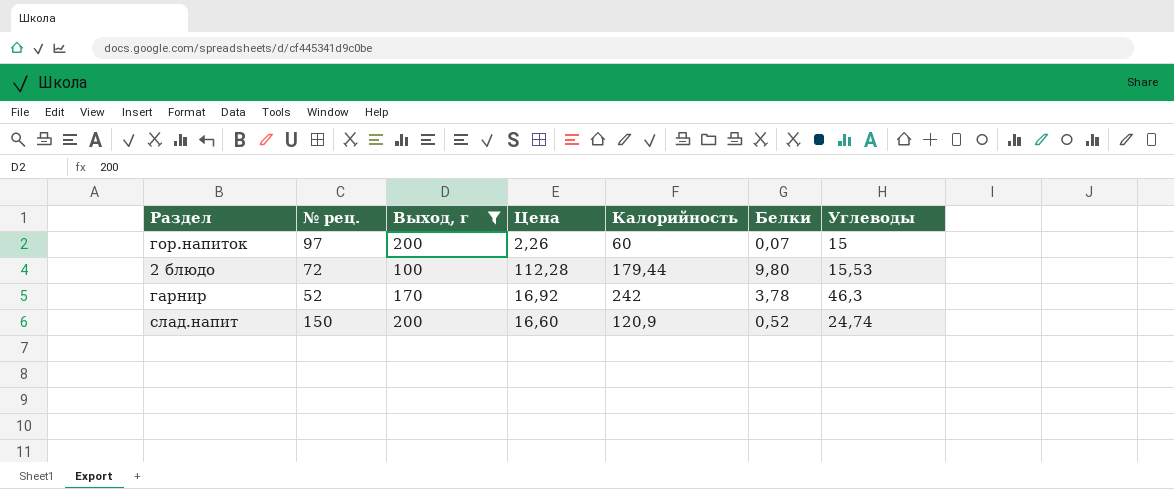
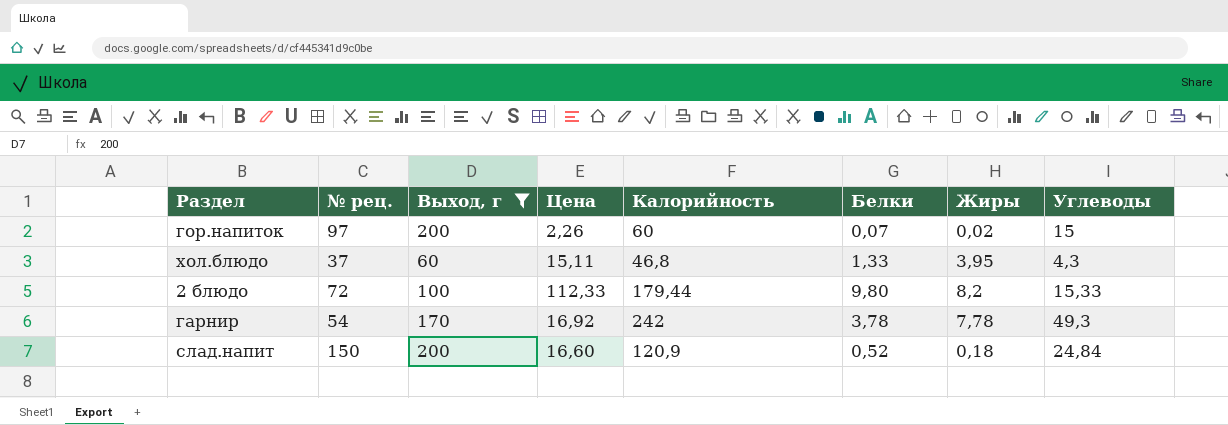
column Жиры | position: none -> 7
row хол.блюдо: none -> 37 | 60 | 15,11 | 46,8 | 1,33 | 3,95 | 4,3
2 блюдо | Цена: 112,28 -> 112,33
2 блюдо | Углеводы: 15,53 -> 15,33
гарнир | № рец.: 52 -> 54
гарнир | Углеводы: 46,3 -> 49,3
слад.напит | Углеводы: 24,74 -> 24,84

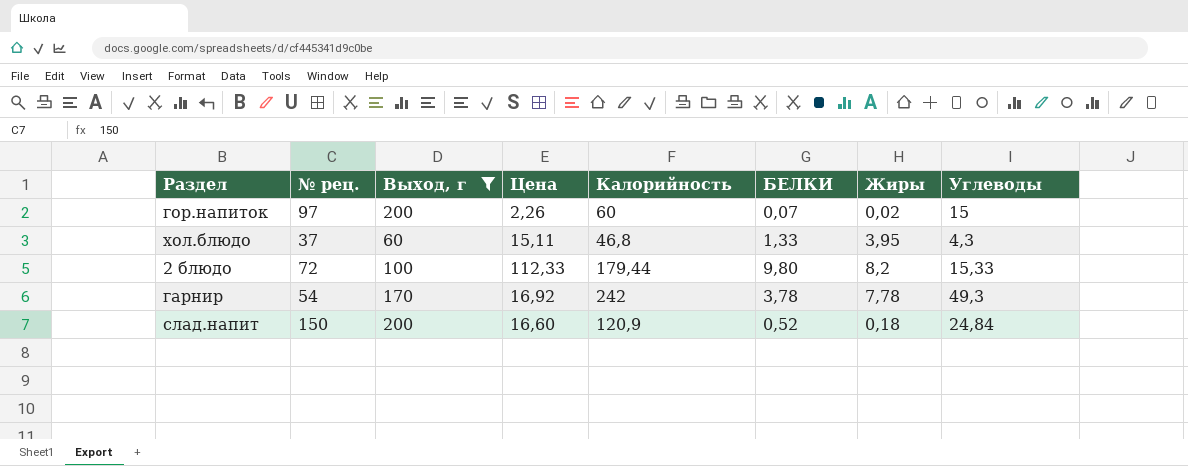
column name: Белки -> БЕЛКИ

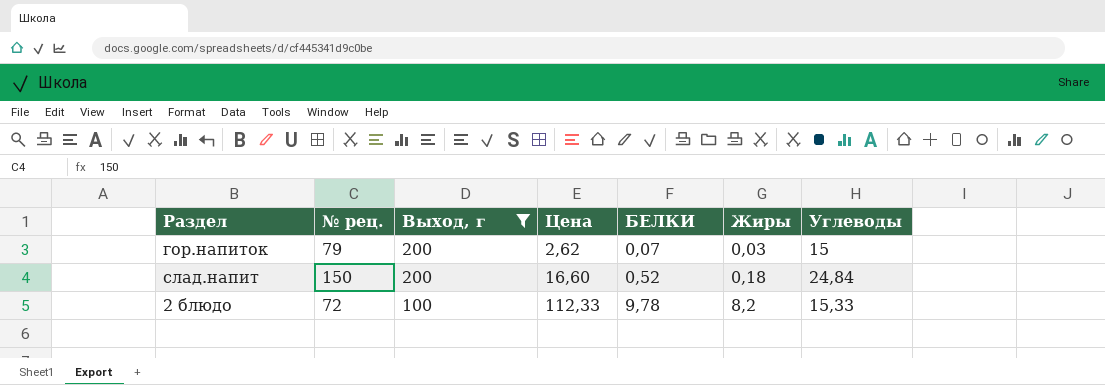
row order: none -> Выход, г descending
column Калорийность | position: 5 -> none
row хол.блюдо: 37 | 60 | 15,11 | 46,8 | 1,33 | 3,95 | 4,3 -> none
row гарнир: 54 | 170 | 16,92 | 242 | 3,78 | 7,78 | 49,3 -> none
гор.напиток | № рец.: 97 -> 79
гор.напиток | Цена: 2,26 -> 2,62
гор.напиток | Жиры: 0,02 -> 0,03
2 блюдо | БЕЛКИ: 9,80 -> 9,78

